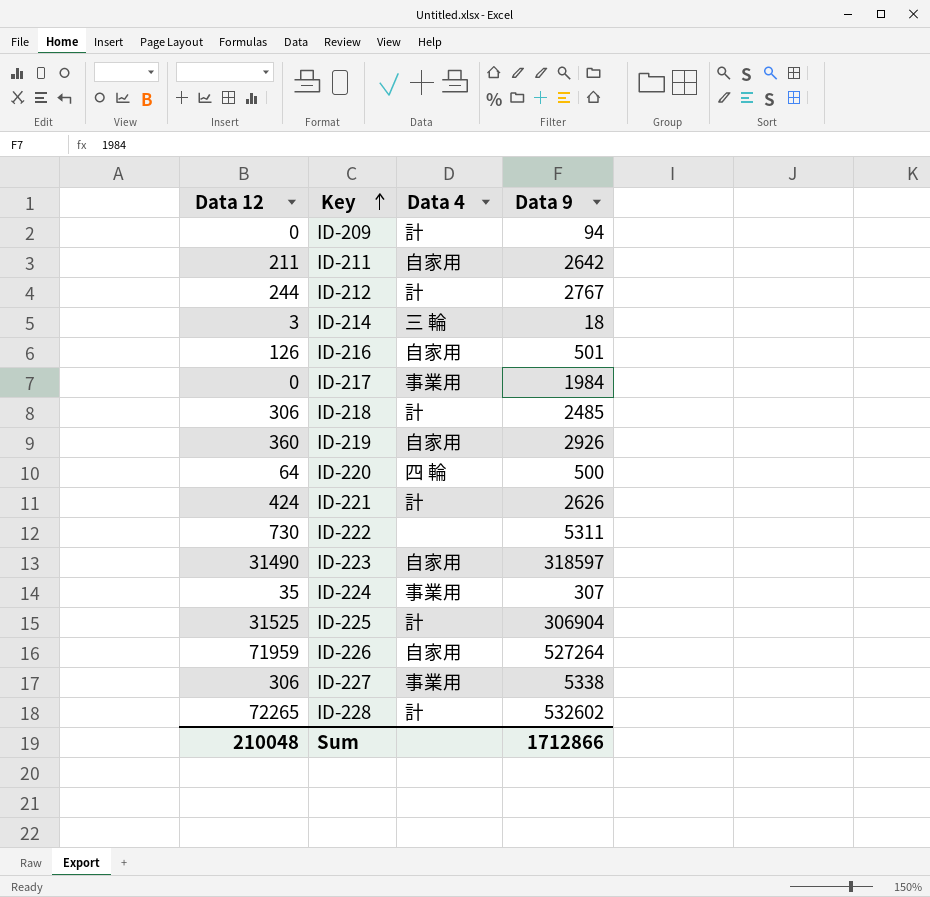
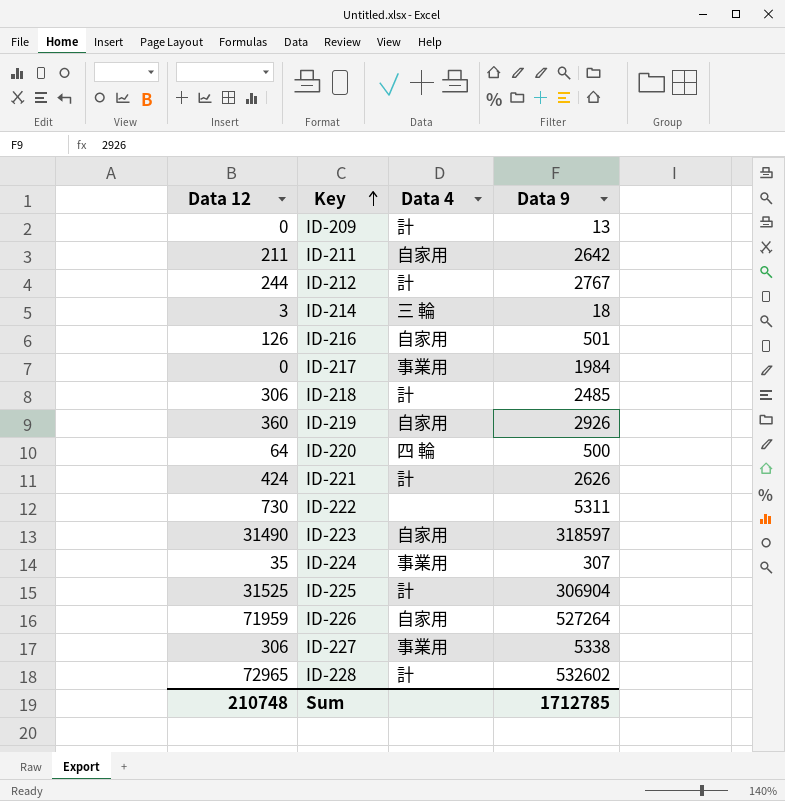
ID-209 | Data 9: 94 -> 13
ID-228 | Data 12: 72265 -> 72965
Sum | Data 12: 210048 -> 210748
Sum | Data 9: 1712866 -> 1712785

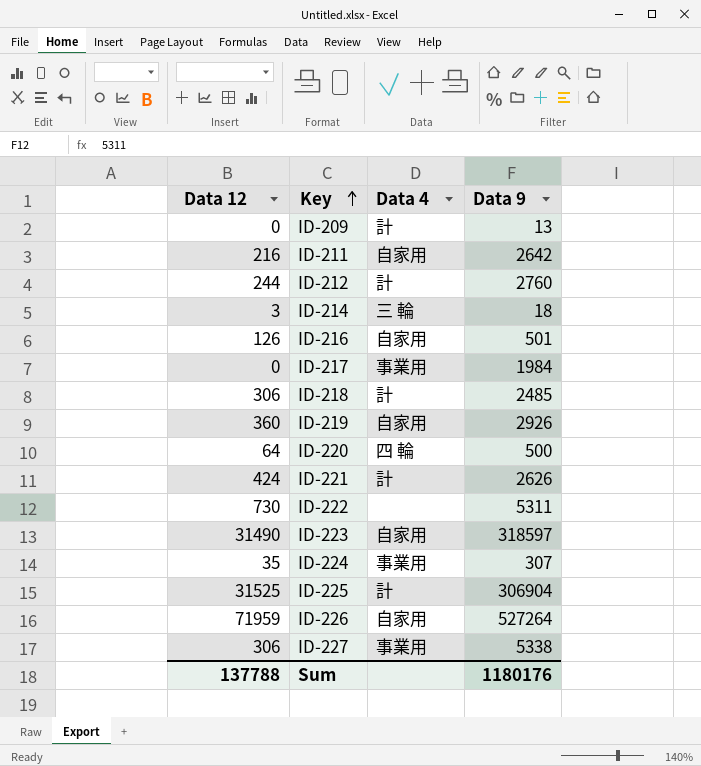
row ID-228: 72965 | 計 | 532602 -> none
ID-211 | Data 12: 211 -> 216
ID-212 | Data 9: 2767 -> 2760
Sum | Data 12: 210748 -> 137788
Sum | Data 9: 1712785 -> 1180176

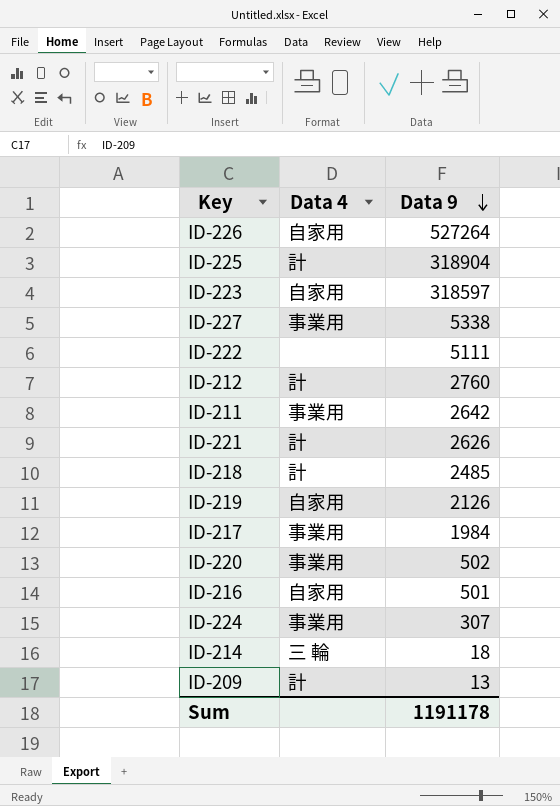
row order: Key ascending -> Data 9 descending
column Data 12 | position: 1 -> none
ID-225 | Data 9: 306904 -> 318904
ID-222 | Data 9: 5311 -> 5111
ID-211 | Data 4: 自家用 -> 事業用
ID-219 | Data 9: 2926 -> 2126
ID-220 | Data 4: 四 輪 -> 事業用
ID-220 | Data 9: 500 -> 502
Sum | Data 9: 1180176 -> 1191178

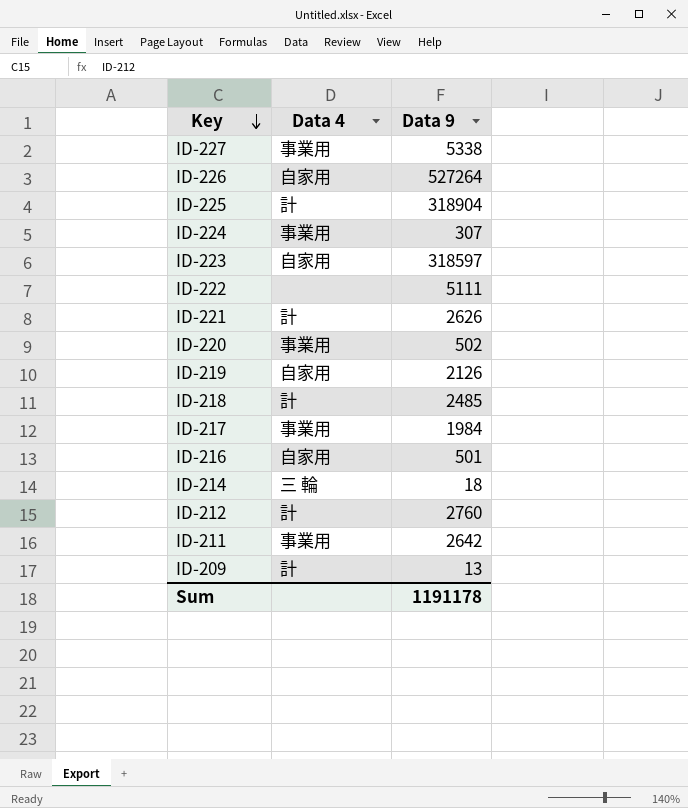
row order: Data 9 descending -> Key descending

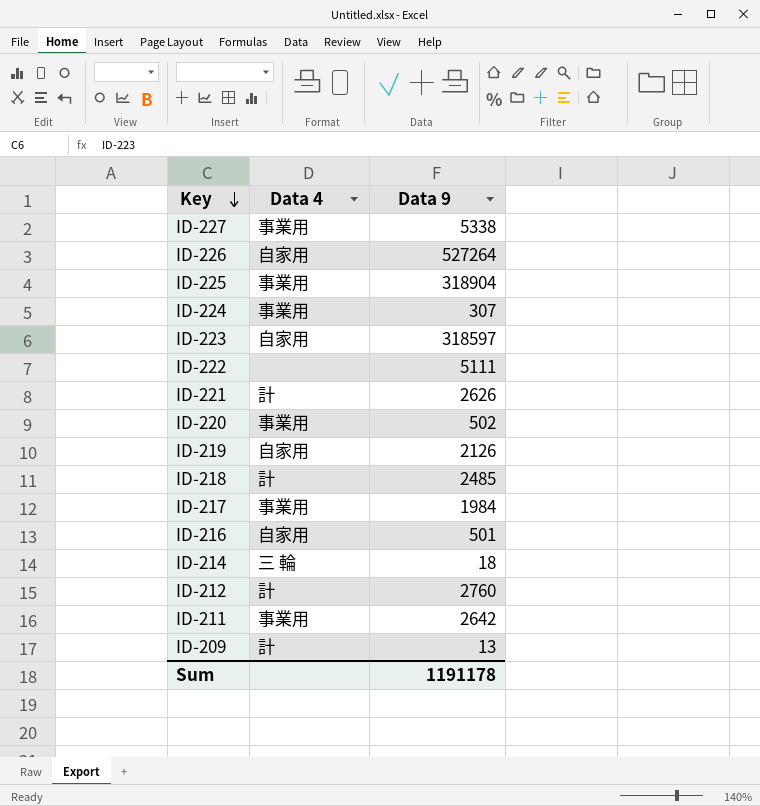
ID-225 | Data 4: 計 -> 事業用

